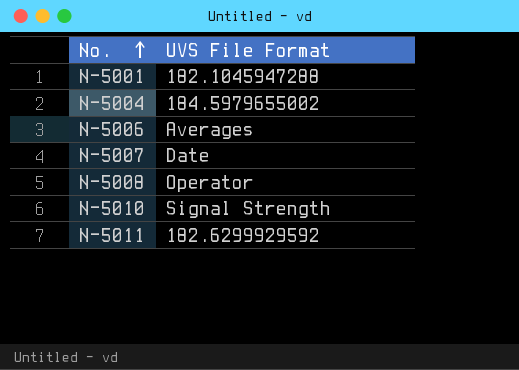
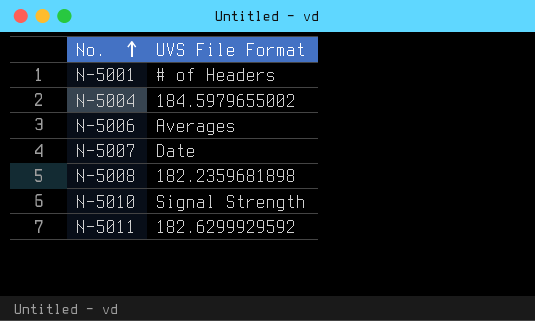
N-5001 | UVS File Format: 182.1045947288 -> # of Headers
N-5008 | UVS File Format: Operator -> 182.2359681898

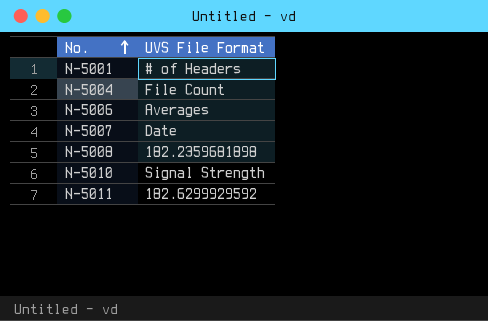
N-5004 | UVS File Format: 184.5979655002 -> File Count

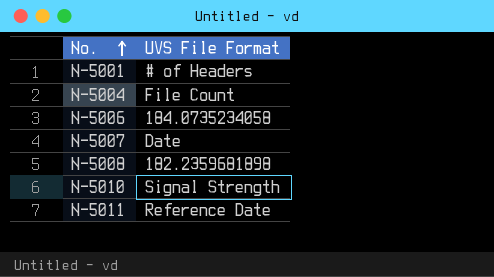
N-5006 | UVS File Format: Averages -> 184.0735234058
N-5011 | UVS File Format: 182.6299929592 -> Reference Date

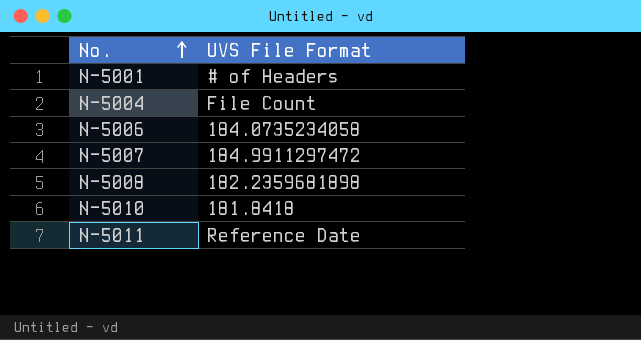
N-5007 | UVS File Format: Date -> 184.9911297472
N-5010 | UVS File Format: Signal Strength -> 181.8418

